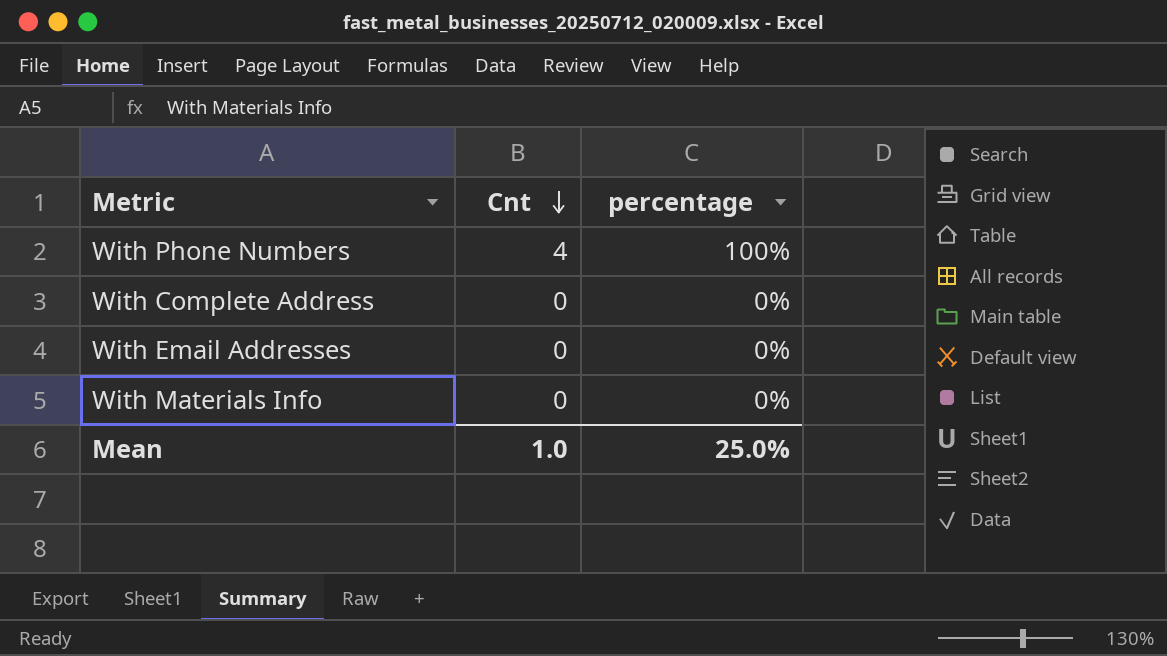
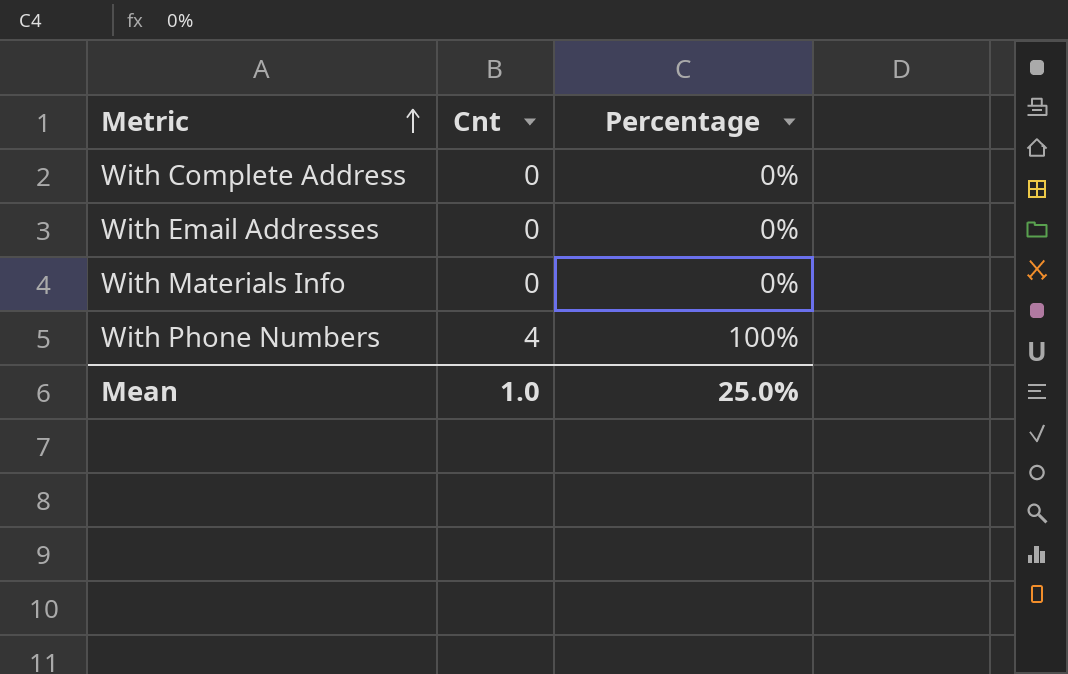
row order: Cnt descending -> Metric ascending
column name: percentage -> Percentage

